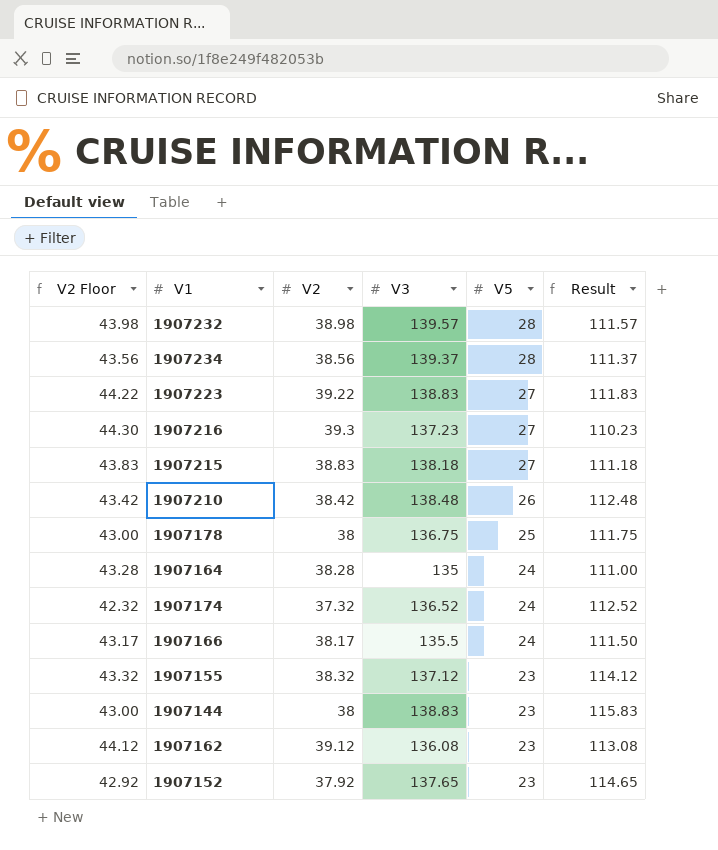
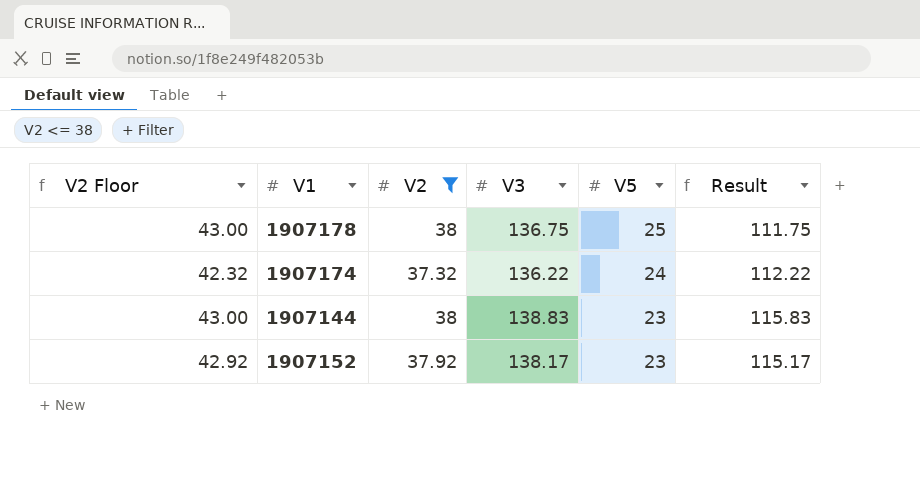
filter: none -> V2 <= 38
1907174 | V3: 136.52 -> 136.22
1907174 | Result: 112.52 -> 112.22
1907152 | V3: 137.65 -> 138.17
1907152 | Result: 114.65 -> 115.17

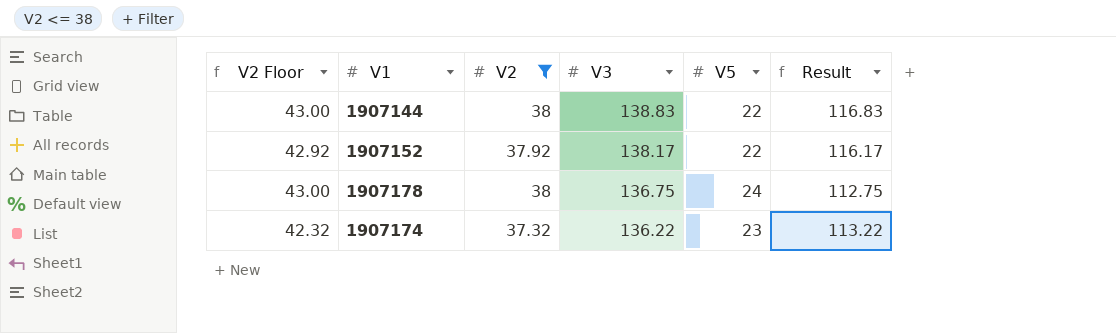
row order: V5 descending -> V3 descending
1907144 | V5: 23 -> 22
1907144 | Result: 115.83 -> 116.83
1907152 | V5: 23 -> 22
1907152 | Result: 115.17 -> 116.17
1907178 | V5: 25 -> 24
1907178 | Result: 111.75 -> 112.75
1907174 | V5: 24 -> 23
1907174 | Result: 112.22 -> 113.22

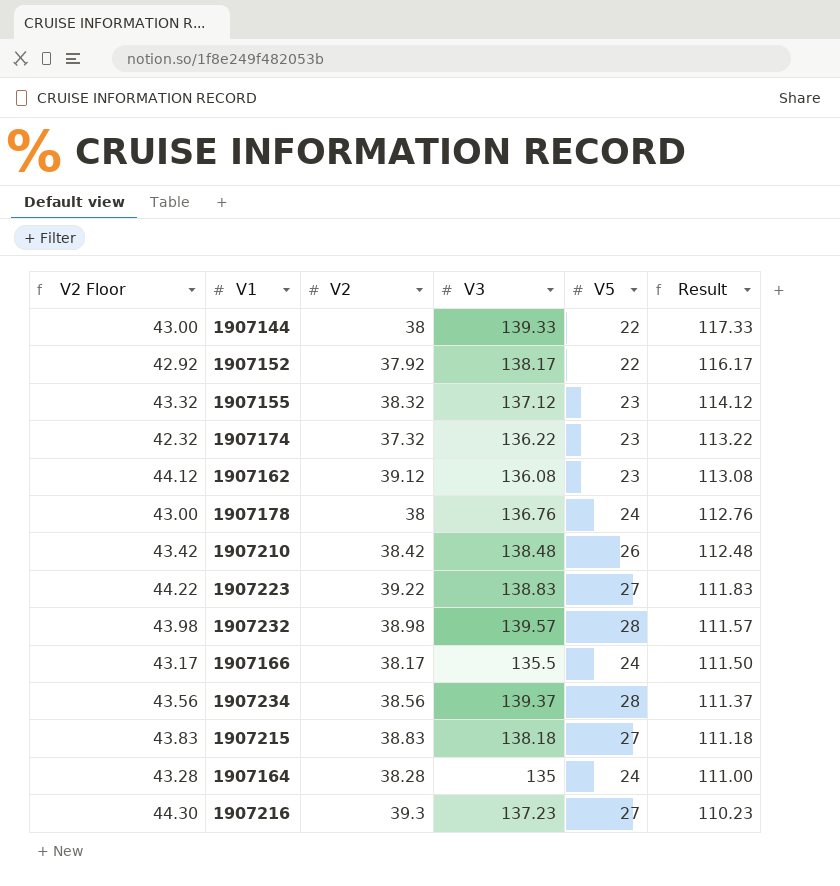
filter: V2 <= 38 -> none
row order: V3 descending -> Result descending
1907144 | V3: 138.83 -> 139.33
1907144 | Result: 116.83 -> 117.33
1907178 | V3: 136.75 -> 136.76
1907178 | Result: 112.75 -> 112.76

